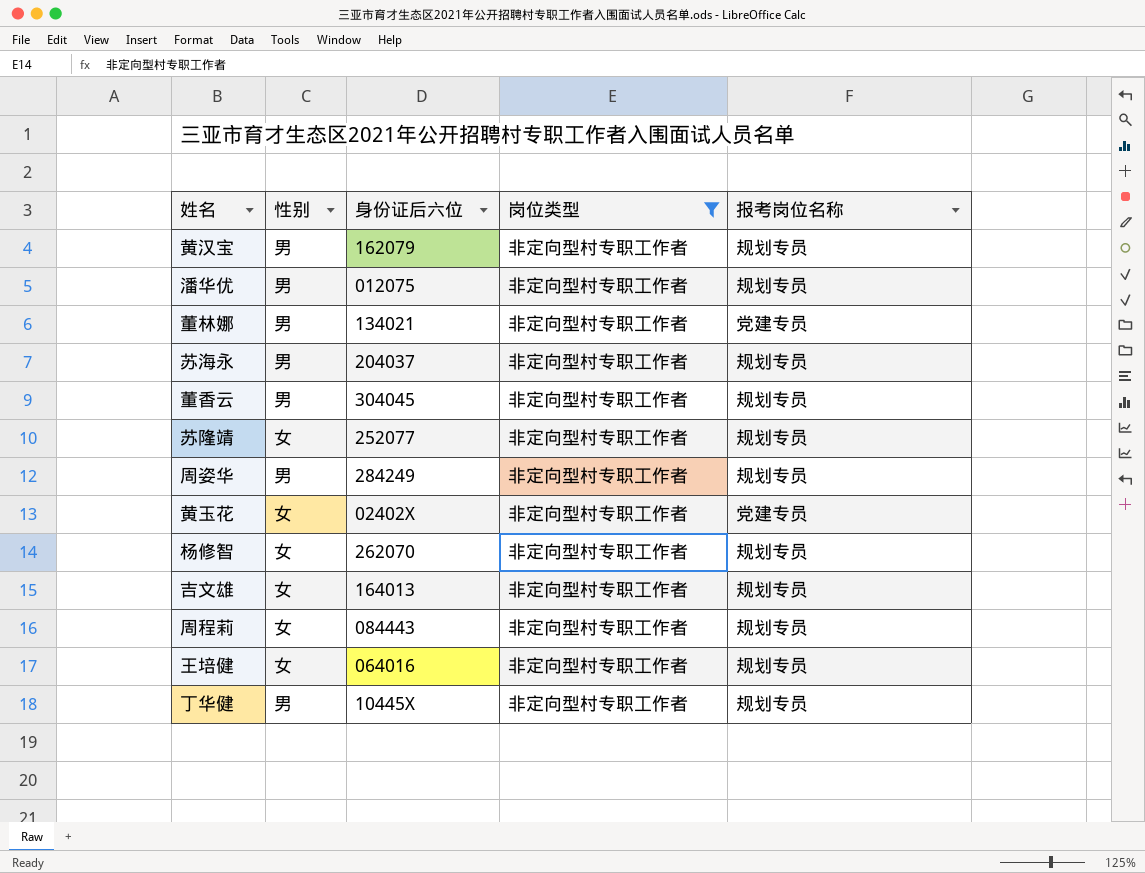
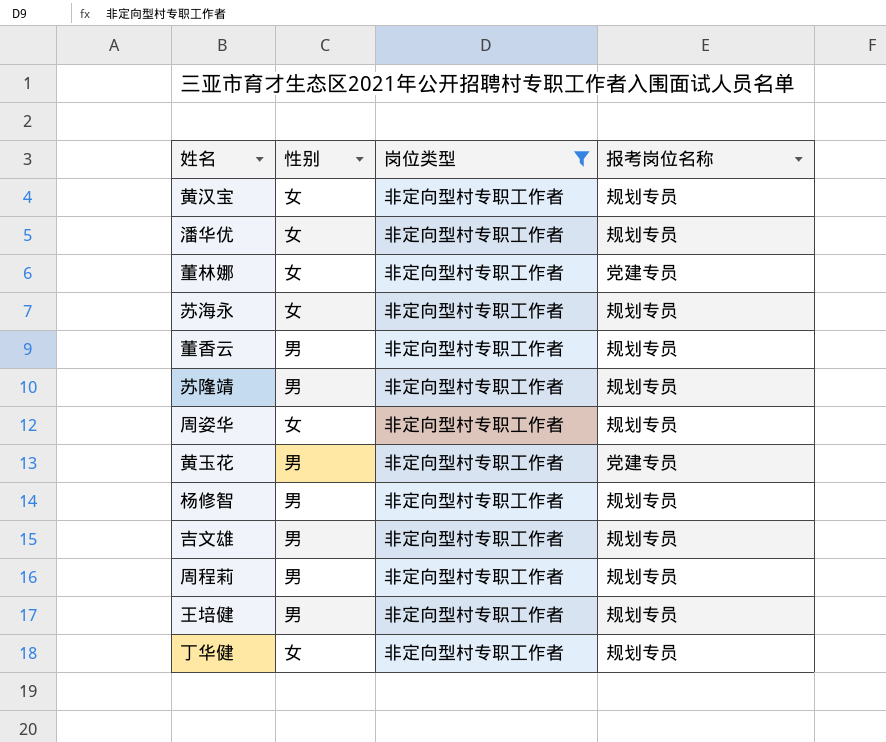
column 身份证后六位 | position: 3 -> none
黄汉宝 | 性别: 男 -> 女
潘华优 | 性别: 男 -> 女
董林娜 | 性别: 男 -> 女
苏海永 | 性别: 男 -> 女
苏隆靖 | 性别: 女 -> 男
周姿华 | 性别: 男 -> 女
黄玉花 | 性别: 女 -> 男
杨修智 | 性别: 女 -> 男
吉文雄 | 性别: 女 -> 男
周程莉 | 性别: 女 -> 男
王培健 | 性别: 女 -> 男
丁华健 | 性别: 男 -> 女

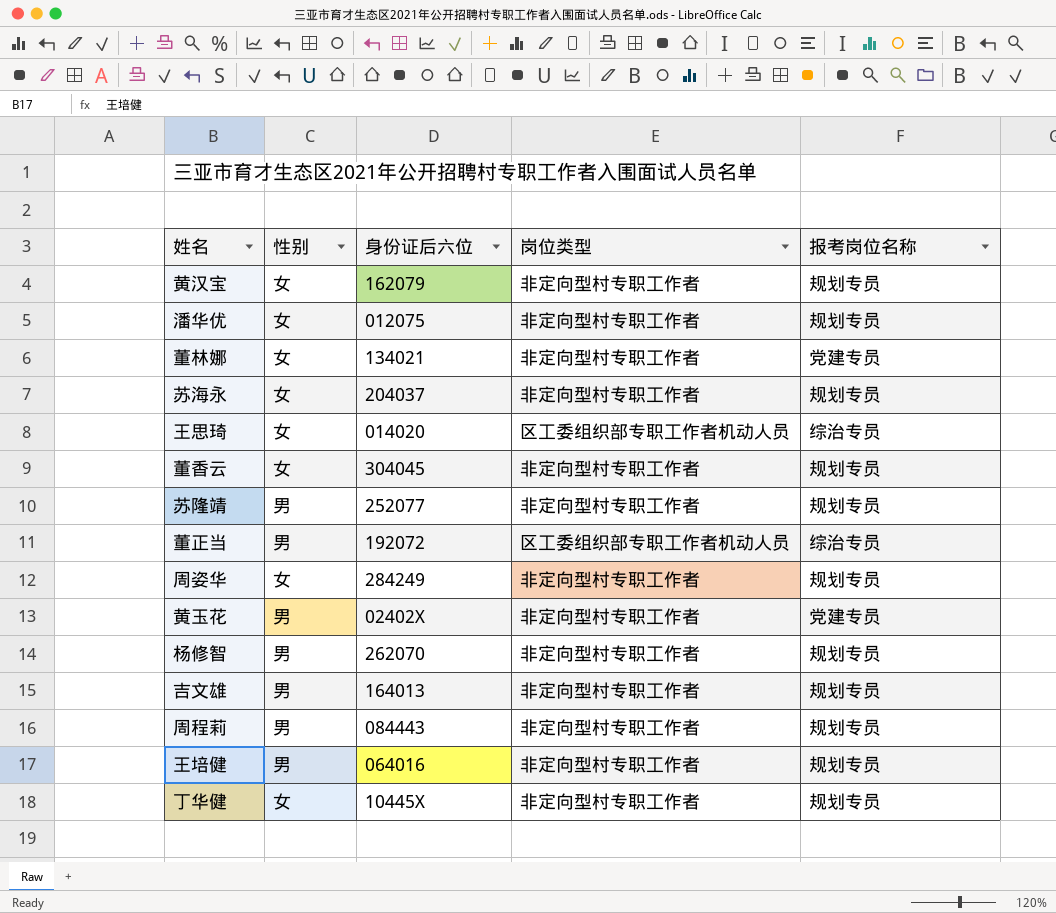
filter: 岗位类型 = 非定向型村专职工作者 -> none
column 身份证后六位 | position: none -> 3
董香云 | 性别: 男 -> 女

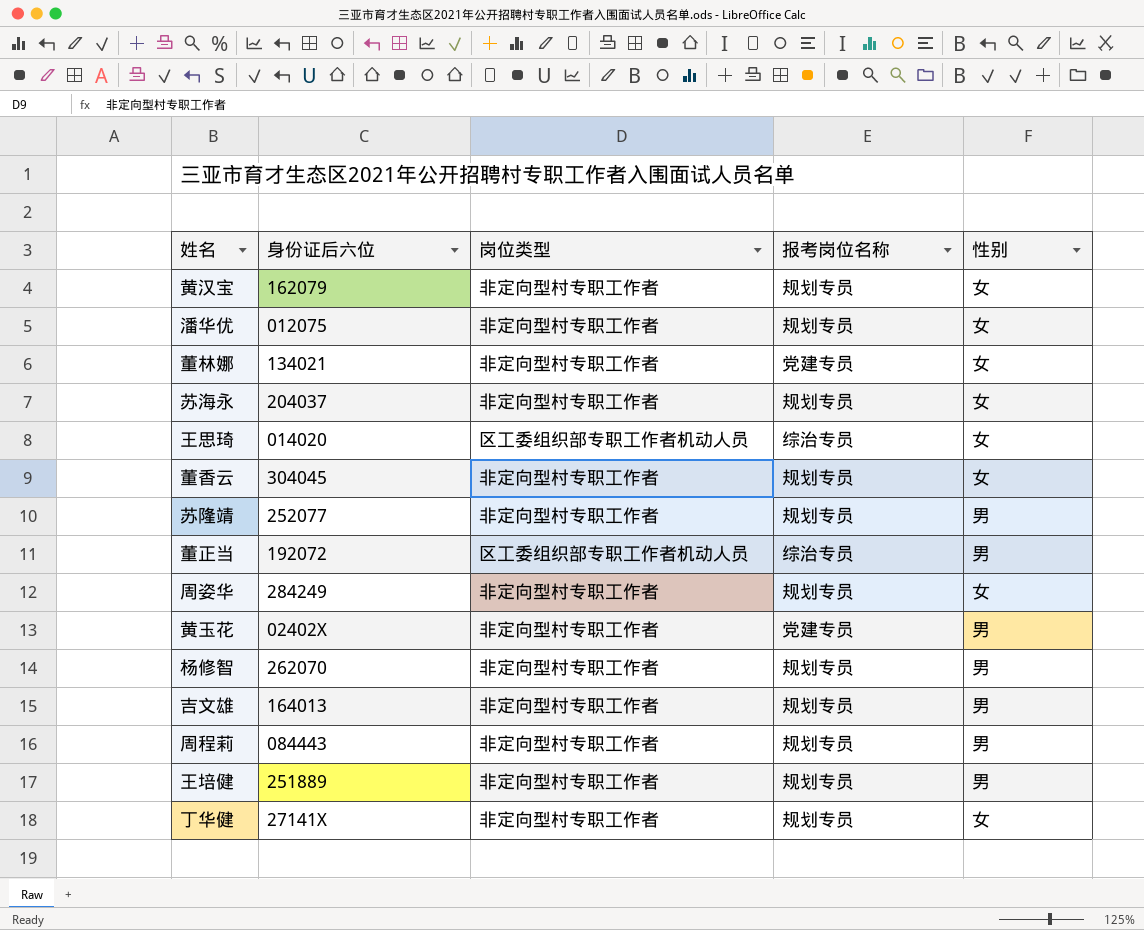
column 性别 | position: 2 -> 5
王培健 | 身份证后六位: 064016 -> 251889
丁华健 | 身份证后六位: 10445X -> 27141X

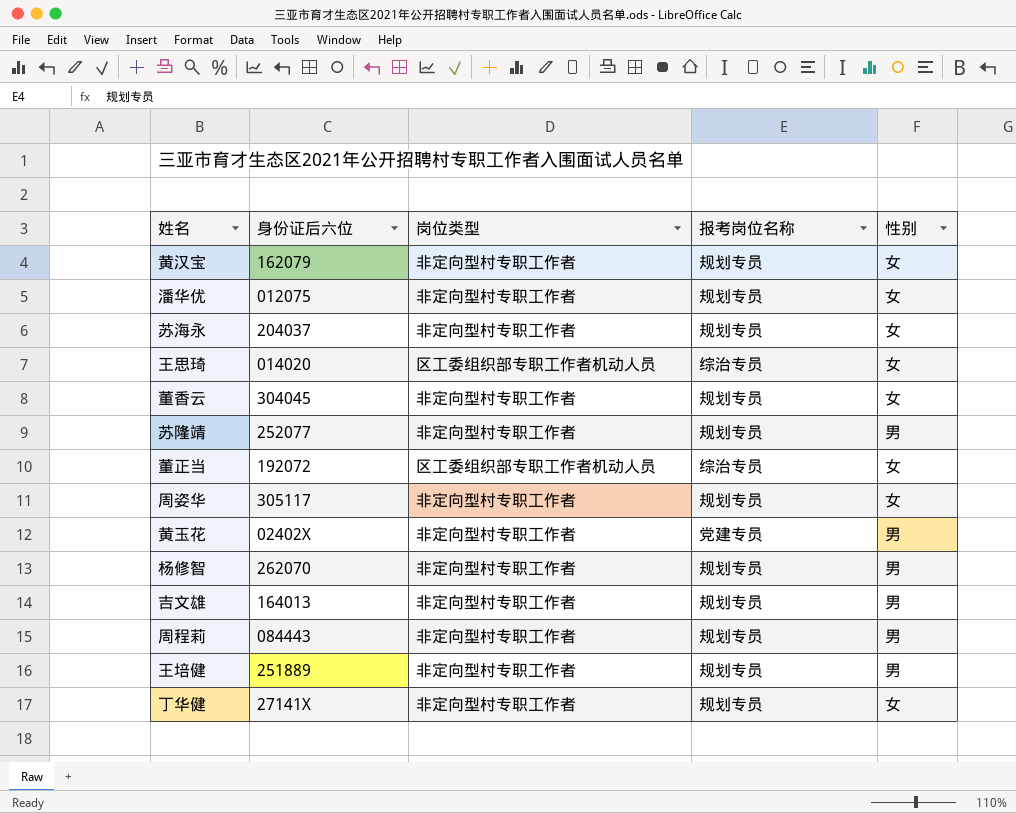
row 董林娜: 134021 | 非定向型村专职工作者 | 党建专员 | 女 -> none
董正当 | 性别: 男 -> 女
周姿华 | 身份证后六位: 284249 -> 305117

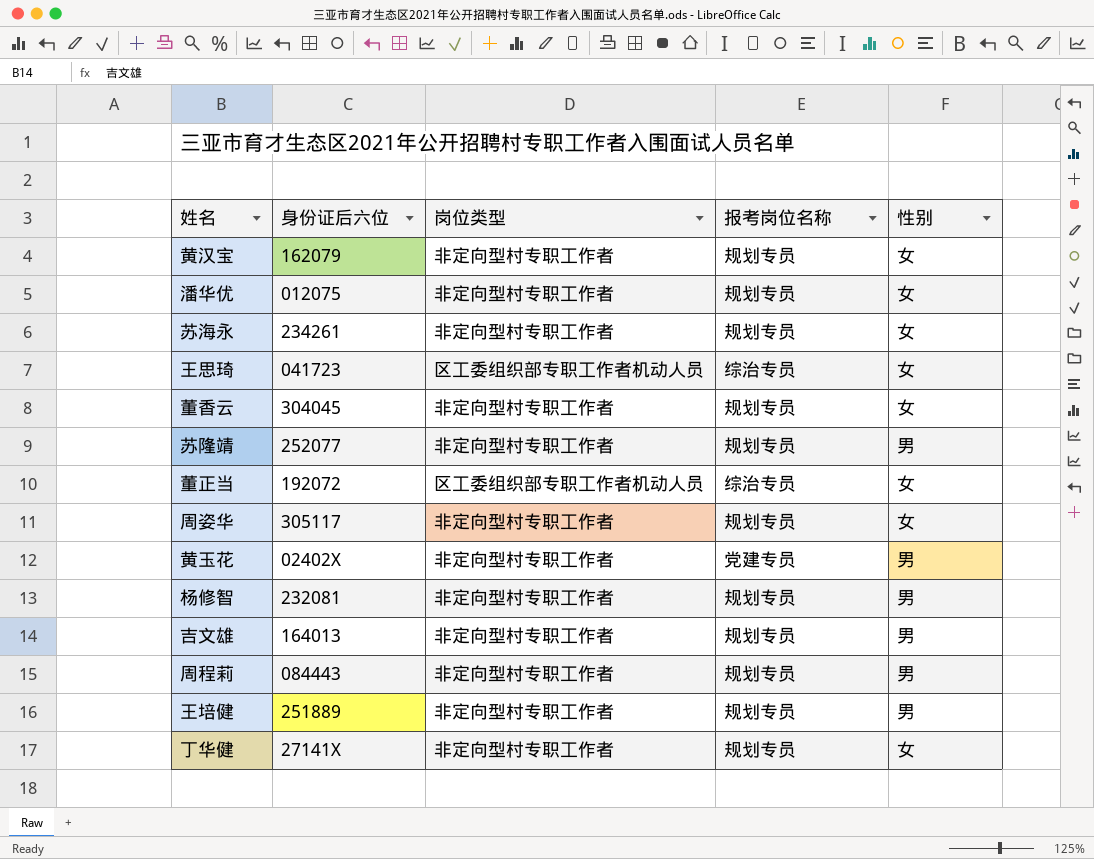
苏海永 | 身份证后六位: 204037 -> 234261
王思琦 | 身份证后六位: 014020 -> 041723
杨修智 | 身份证后六位: 262070 -> 232081

